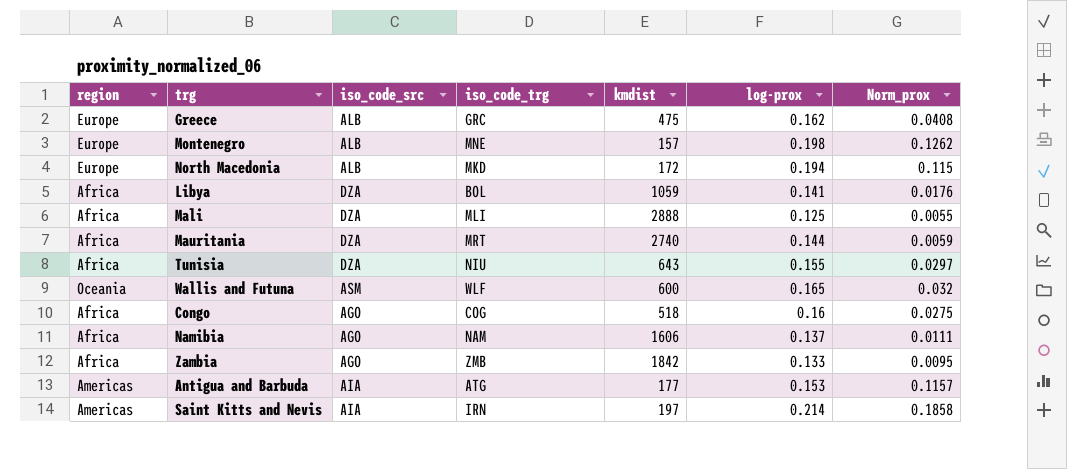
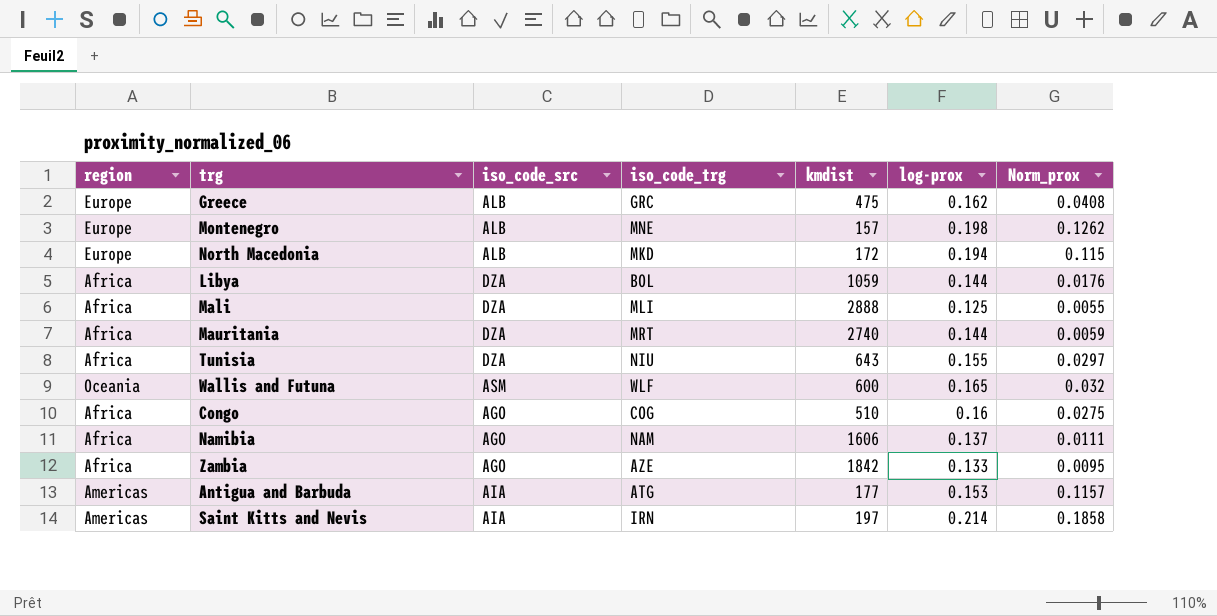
Libya | log-prox: 0.141 -> 0.144
Congo | kmdist: 518 -> 510
Zambia | iso_code_trg: ZMB -> AZE

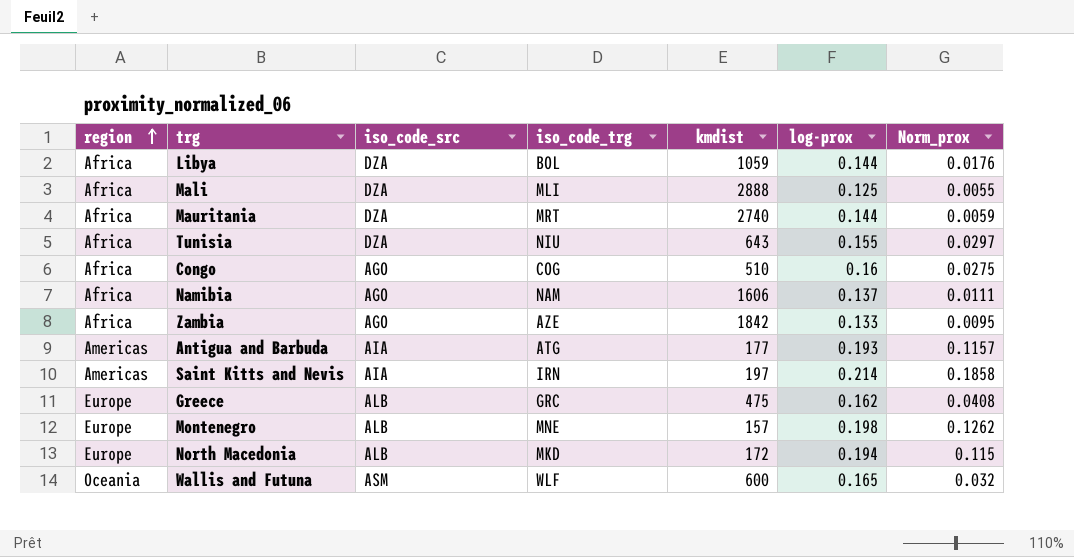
row order: none -> region ascending
Antigua and Barbuda | log-prox: 0.153 -> 0.193

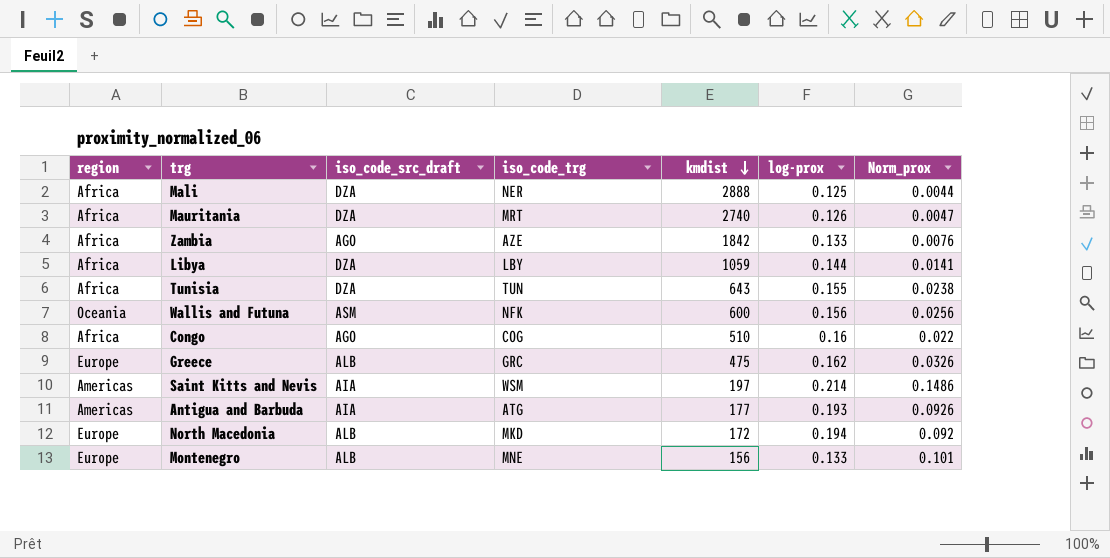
row order: region ascending -> kmdist descending
column name: iso_code_src -> iso_code_src_draft
row Namibia: Africa | AGO | NAM | 1606 | 0.137 | 0.0111 -> none
Mali | iso_code_trg: MLI -> NER
Mali | Norm_prox: 0.0055 -> 0.0044
Mauritania | log-prox: 0.144 -> 0.126
Mauritania | Norm_prox: 0.0059 -> 0.0047
Zambia | Norm_prox: 0.0095 -> 0.0076
Libya | iso_code_trg: BOL -> LBY
Libya | Norm_prox: 0.0176 -> 0.0141
Tunisia | iso_code_trg: NIU -> TUN
Tunisia | Norm_prox: 0.0297 -> 0.0238
Wallis and Futuna | iso_code_trg: WLF -> NFK
Wallis and Futuna | log-prox: 0.165 -> 0.156
Wallis and Futuna | Norm_prox: 0.032 -> 0.0256
Congo | Norm_prox: 0.0275 -> 0.022
Greece | Norm_prox: 0.0408 -> 0.0326
Saint Kitts and Nevis | iso_code_trg: IRN -> WSM
Saint Kitts and Nevis | Norm_prox: 0.1858 -> 0.1486
Antigua and Barbuda | Norm_prox: 0.1157 -> 0.0926
North Macedonia | Norm_prox: 0.115 -> 0.092
Montenegro | kmdist: 157 -> 156
Montenegro | log-prox: 0.198 -> 0.133
Montenegro | Norm_prox: 0.1262 -> 0.101

